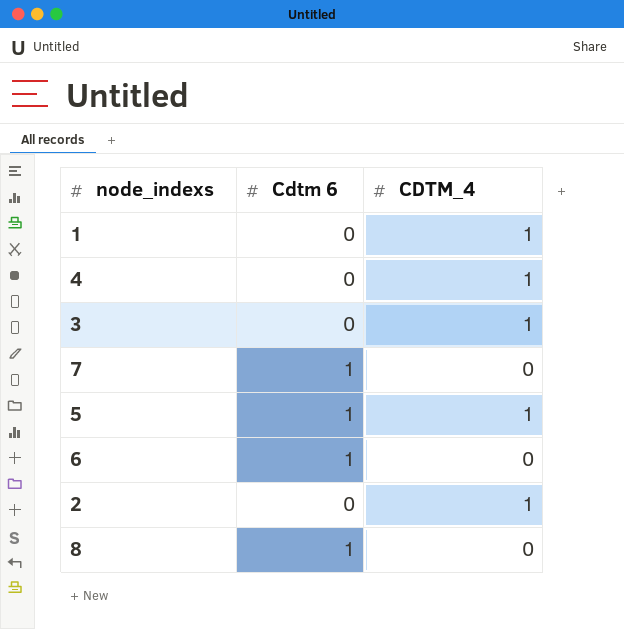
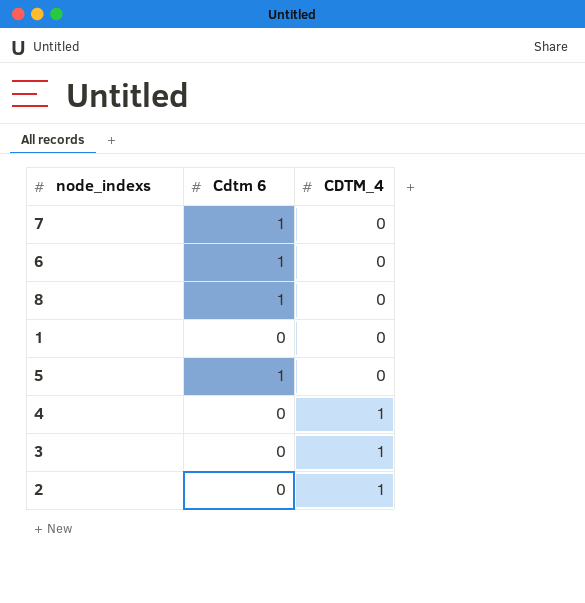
row order: none -> CDTM_4 ascending
1 | CDTM_4: 1 -> 0
5 | CDTM_4: 1 -> 0

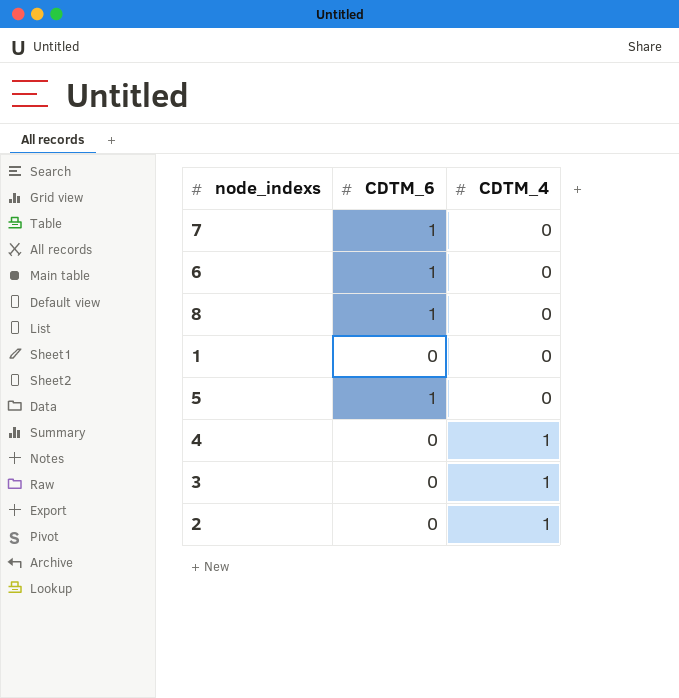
column name: Cdtm 6 -> CDTM_6

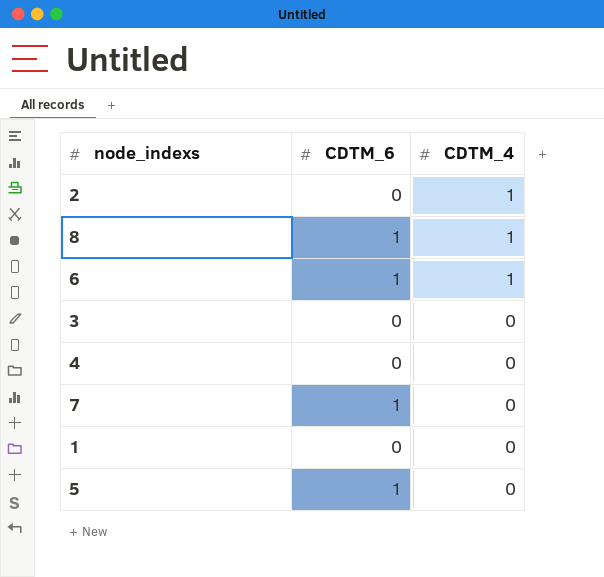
row order: CDTM_4 ascending -> CDTM_4 descending
8 | CDTM_4: 0 -> 1
6 | CDTM_4: 0 -> 1
3 | CDTM_4: 1 -> 0
4 | CDTM_4: 1 -> 0

